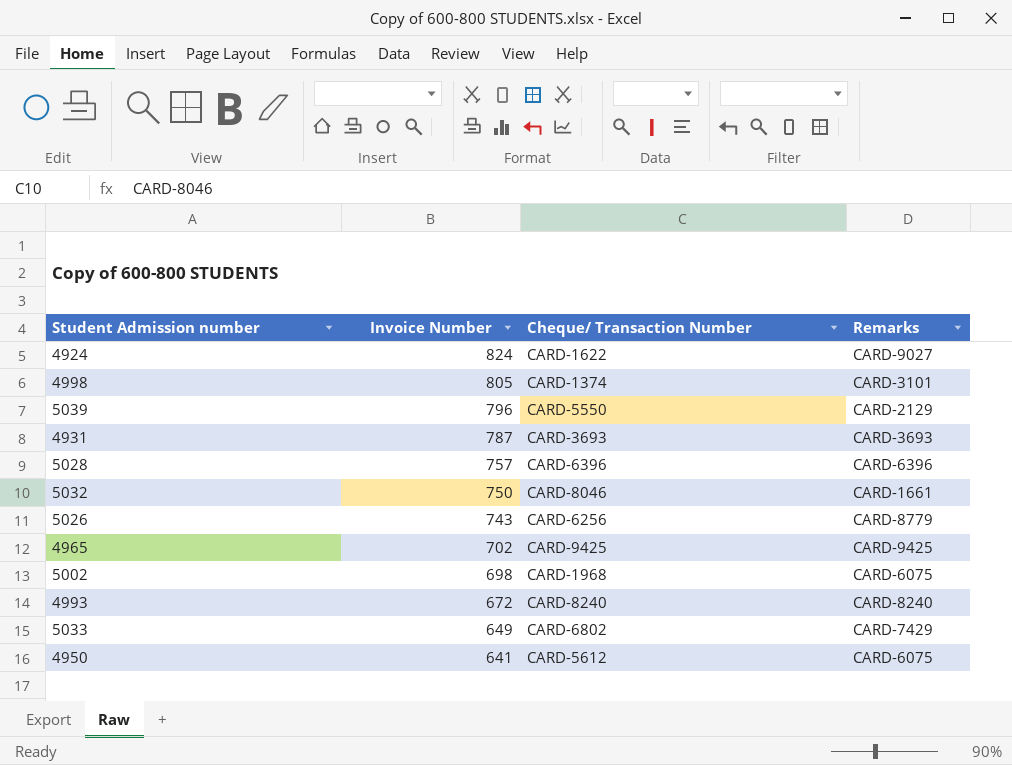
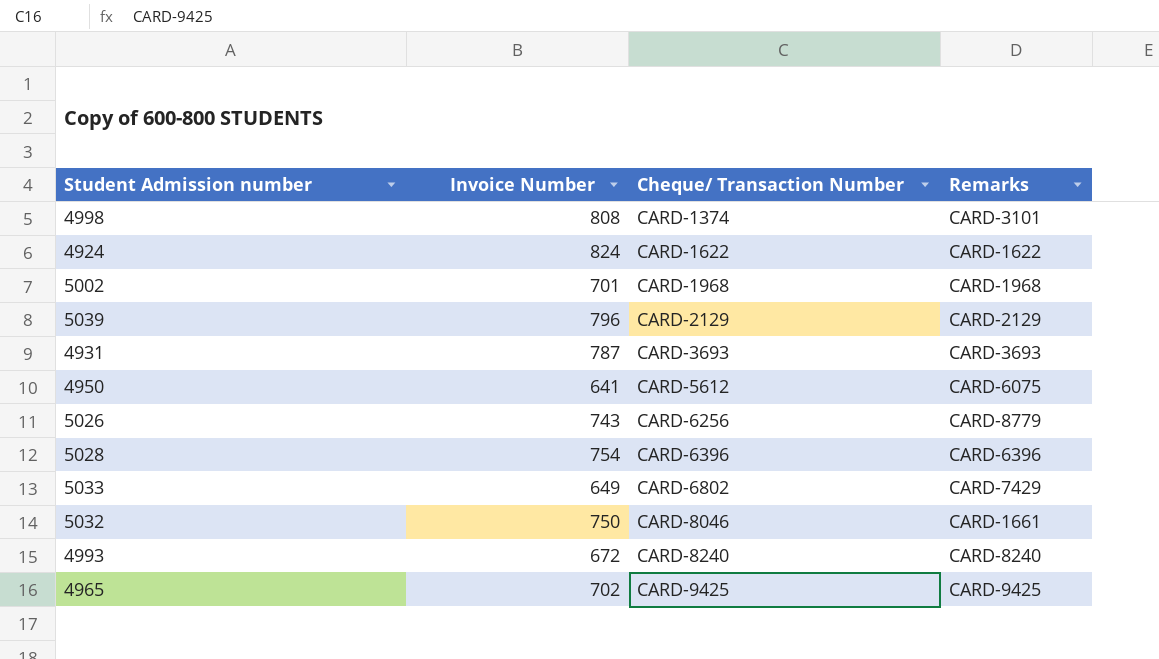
row order: Invoice Number descending -> Cheque/ Transaction Number ascending
4998 | Invoice Number: 805 -> 808
4924 | Remarks: CARD-9027 -> CARD-1622
5002 | Invoice Number: 698 -> 701
5002 | Remarks: CARD-6075 -> CARD-1968
5039 | Cheque/ Transaction Number: CARD-5550 -> CARD-2129
5028 | Invoice Number: 757 -> 754

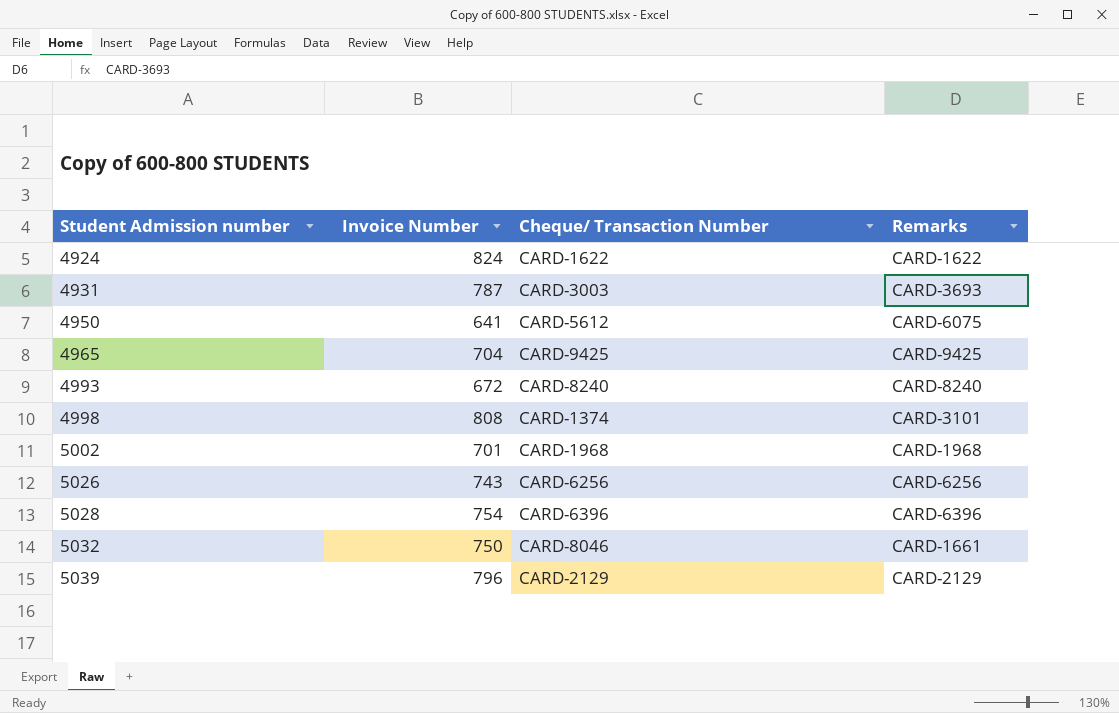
row order: Cheque/ Transaction Number ascending -> Student Admission number ascending
row 5033: 649 | CARD-6802 | CARD-7429 -> none
4931 | Cheque/ Transaction Number: CARD-3693 -> CARD-3003
4965 | Invoice Number: 702 -> 704
5026 | Remarks: CARD-8779 -> CARD-6256

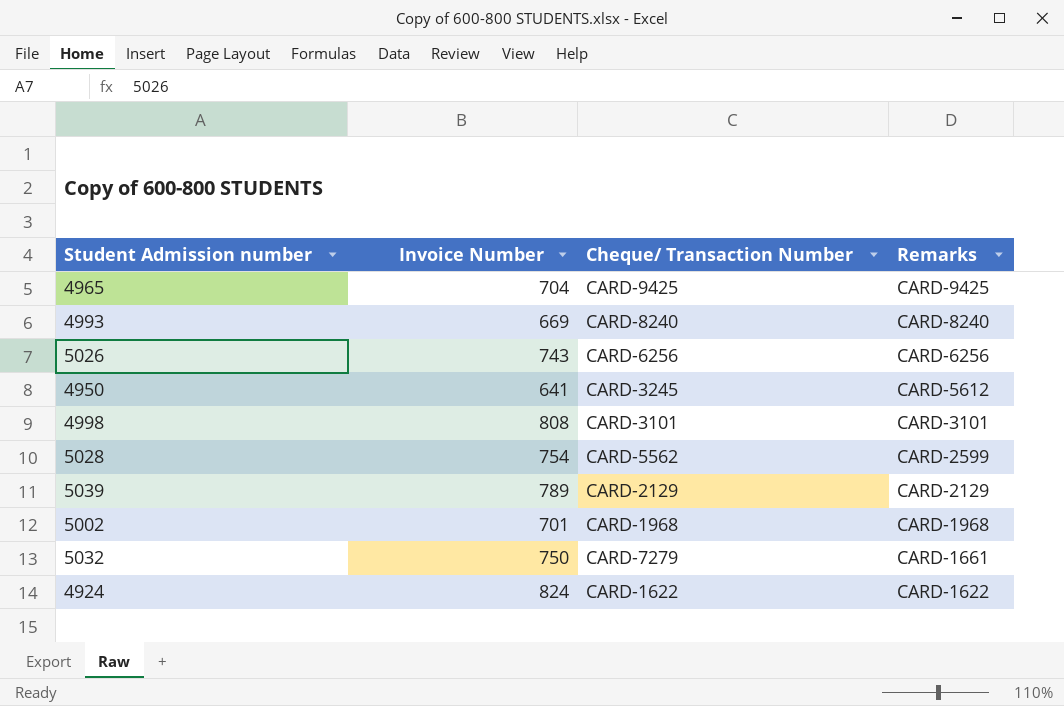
row order: Student Admission number ascending -> Remarks descending
row 4931: 787 | CARD-3003 | CARD-3693 -> none
4993 | Invoice Number: 672 -> 669
4950 | Cheque/ Transaction Number: CARD-5612 -> CARD-3245
4950 | Remarks: CARD-6075 -> CARD-5612
4998 | Cheque/ Transaction Number: CARD-1374 -> CARD-3101
5028 | Cheque/ Transaction Number: CARD-6396 -> CARD-5562
5028 | Remarks: CARD-6396 -> CARD-2599
5039 | Invoice Number: 796 -> 789
5032 | Cheque/ Transaction Number: CARD-8046 -> CARD-7279

